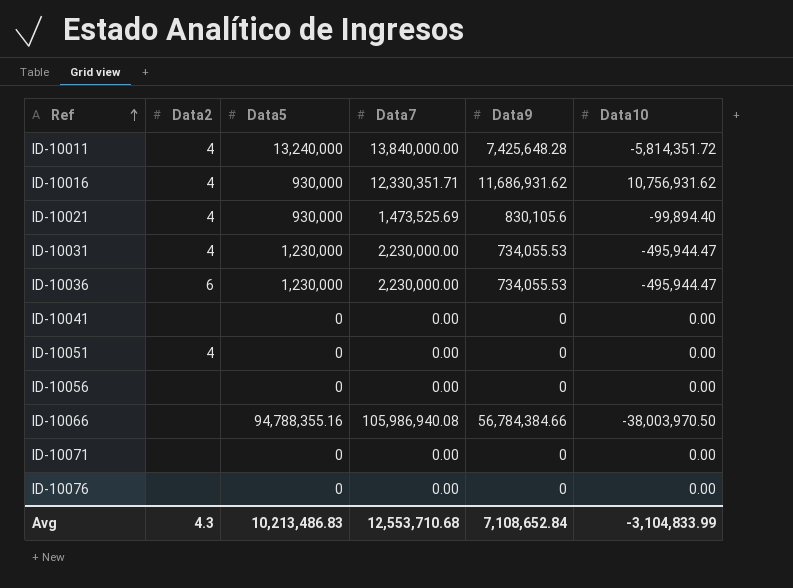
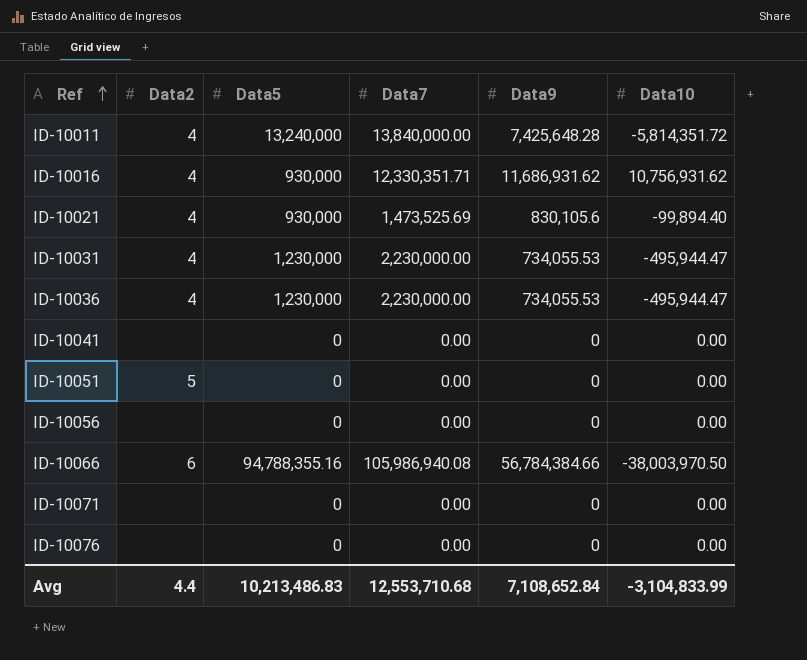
ID-10036 | Data2: 6 -> 4
ID-10051 | Data2: 4 -> 5
ID-10066 | Data2: none -> 6
Avg | Data2: 4.3 -> 4.4

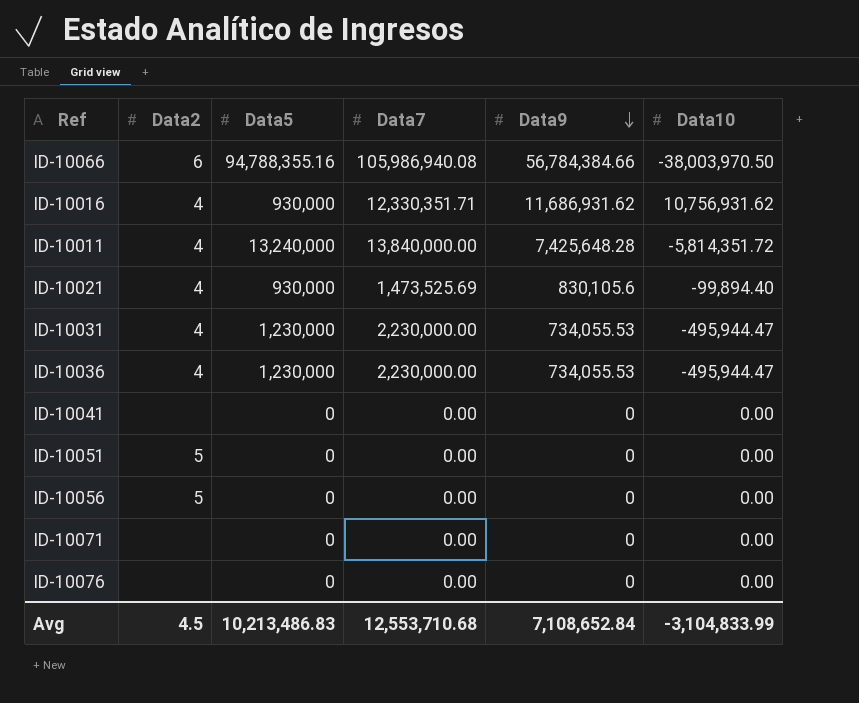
row order: Ref ascending -> Data9 descending
ID-10056 | Data2: none -> 5
Avg | Data2: 4.4 -> 4.5

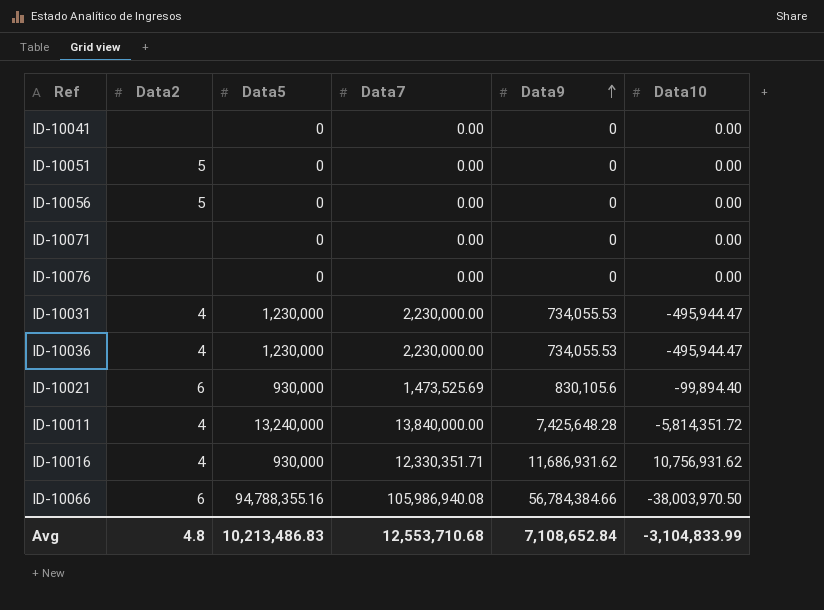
row order: Data9 descending -> Data9 ascending
ID-10021 | Data2: 4 -> 6
Avg | Data2: 4.5 -> 4.8

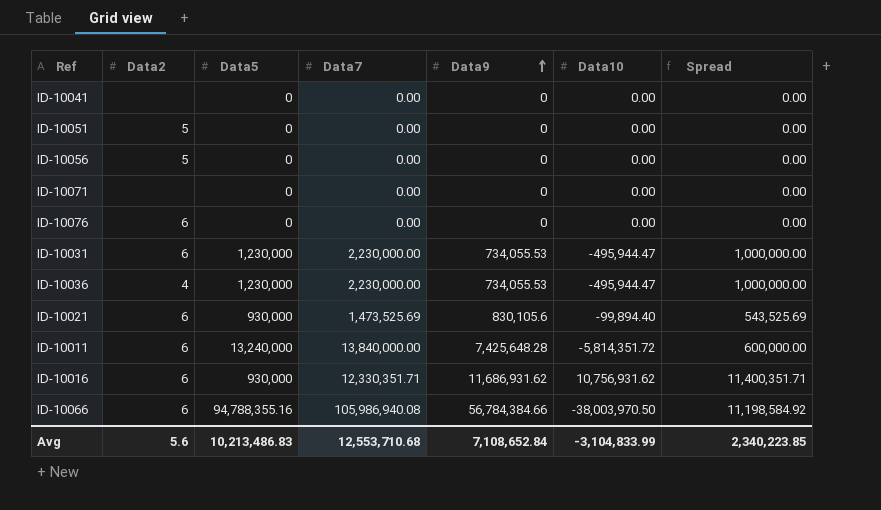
column Spread | formula: none -> [Data7] - [Data5]
ID-10076 | Data2: none -> 6
ID-10031 | Data2: 4 -> 6
ID-10011 | Data2: 4 -> 6
ID-10016 | Data2: 4 -> 6
Avg | Data2: 4.8 -> 5.6

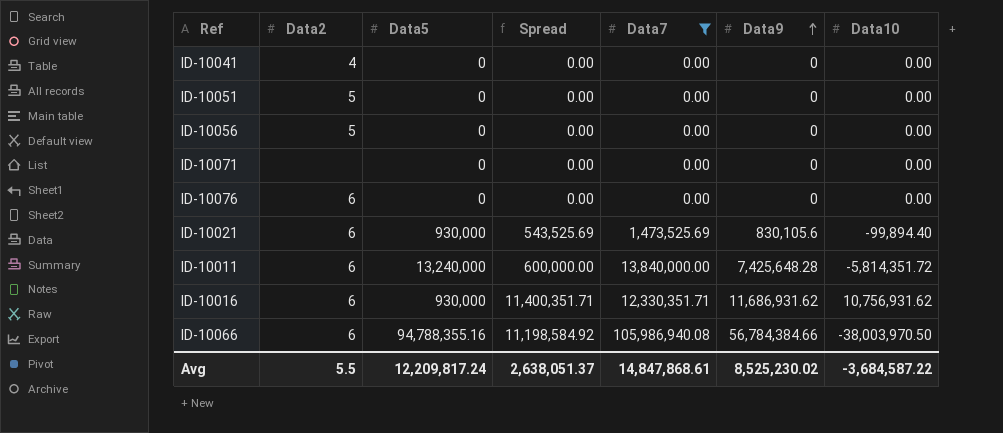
filter: none -> Data7 != 2,230,000.00
column Spread | position: 7 -> 4
ID-10041 | Data2: none -> 4
Avg | Data2: 5.6 -> 5.5
Avg | Data5: 10,213,486.83 -> 12,209,817.24
Avg | Spread: 2,340,223.85 -> 2,638,051.37
Avg | Data7: 12,553,710.68 -> 14,847,868.61
Avg | Data9: 7,108,652.84 -> 8,525,230.02
Avg | Data10: -3,104,833.99 -> -3,684,587.22

